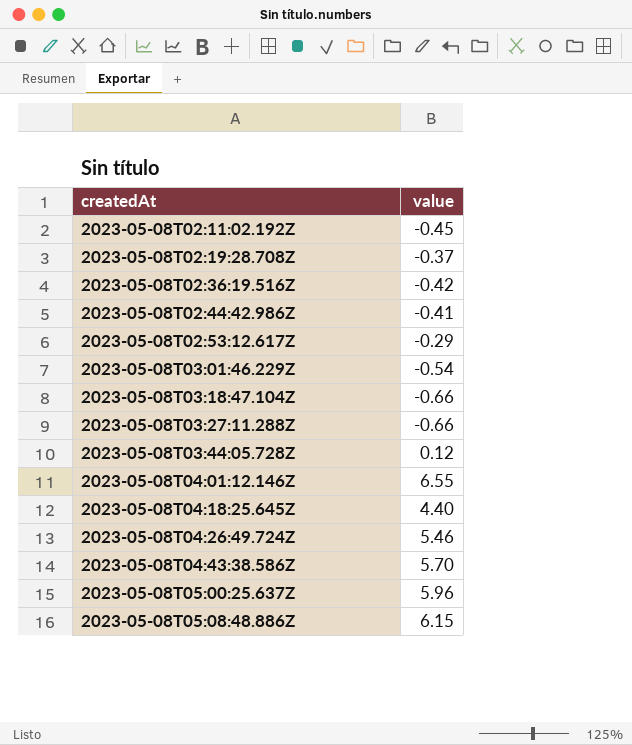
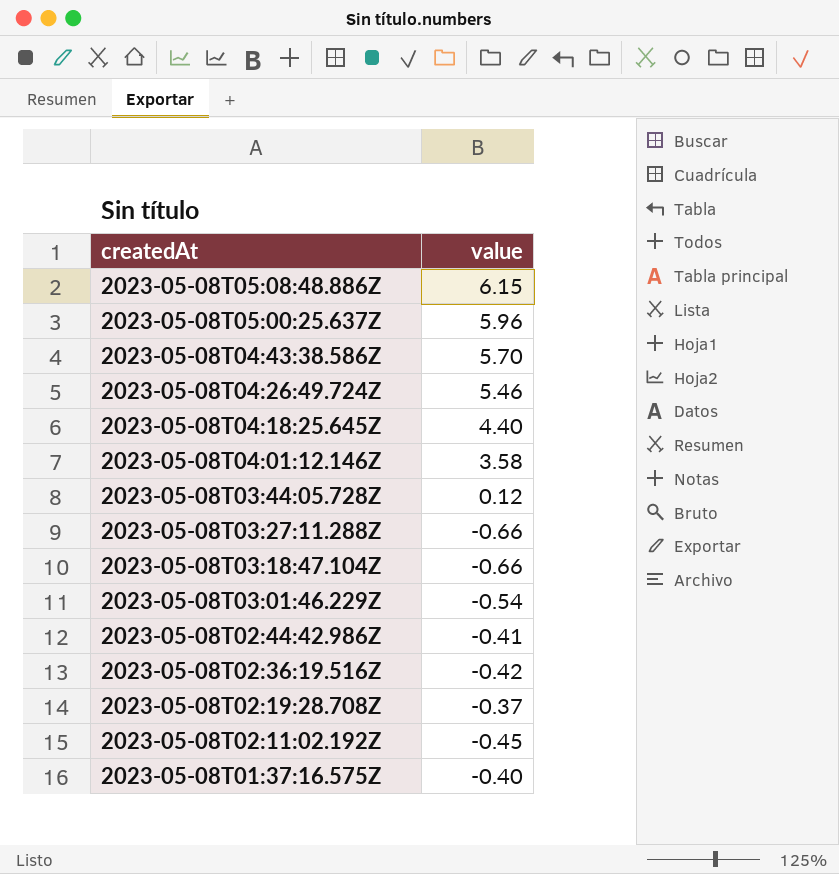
row order: createdAt ascending -> createdAt descending
row 2023-05-08T02:53:12.617Z: -0.29 -> none
2023-05-08T04:01:12.146Z | value: 6.55 -> 3.58
row 2023-05-08T01:37:16.575Z: none -> -0.40

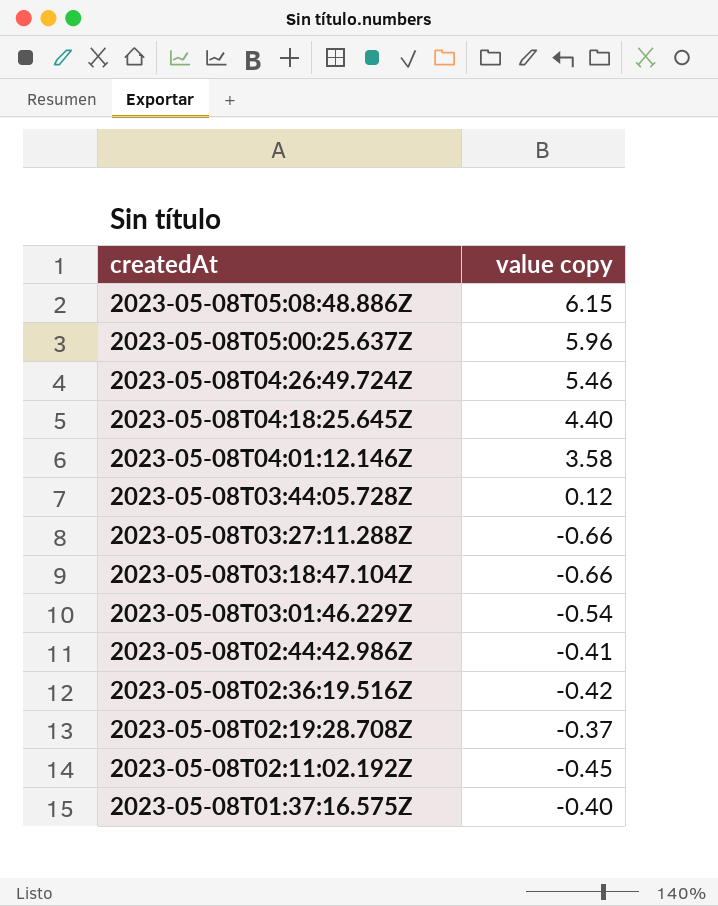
column name: value -> value copy
row 2023-05-08T04:43:38.586Z: 5.70 -> none

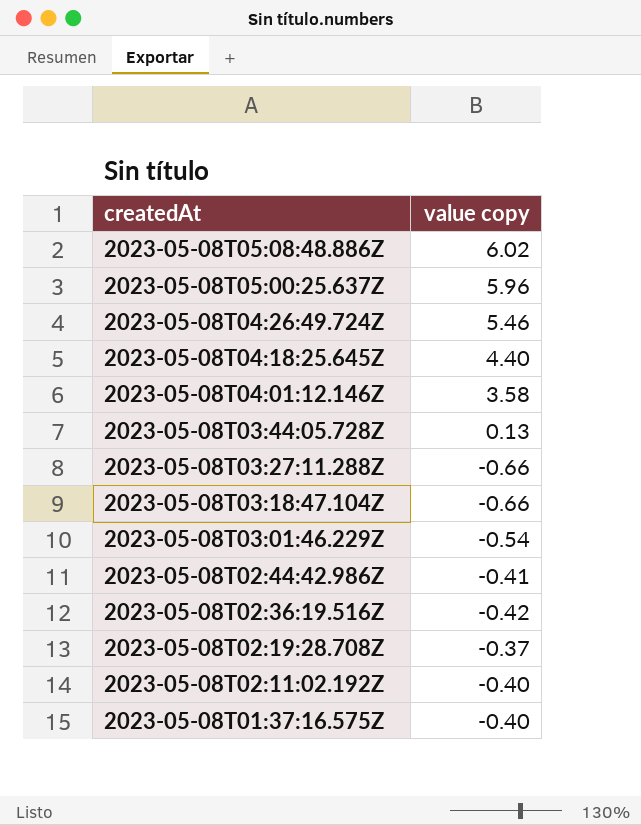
2023-05-08T05:08:48.886Z | value copy: 6.15 -> 6.02
2023-05-08T03:44:05.728Z | value copy: 0.12 -> 0.13
2023-05-08T02:11:02.192Z | value copy: -0.45 -> -0.40

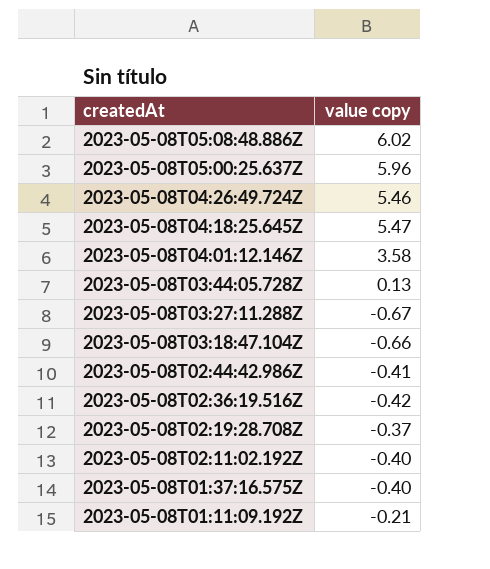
row 2023-05-08T03:01:46.229Z: -0.54 -> none
2023-05-08T04:18:25.645Z | value copy: 4.40 -> 5.47
2023-05-08T03:27:11.288Z | value copy: -0.66 -> -0.67
row 2023-05-08T01:11:09.192Z: none -> -0.21

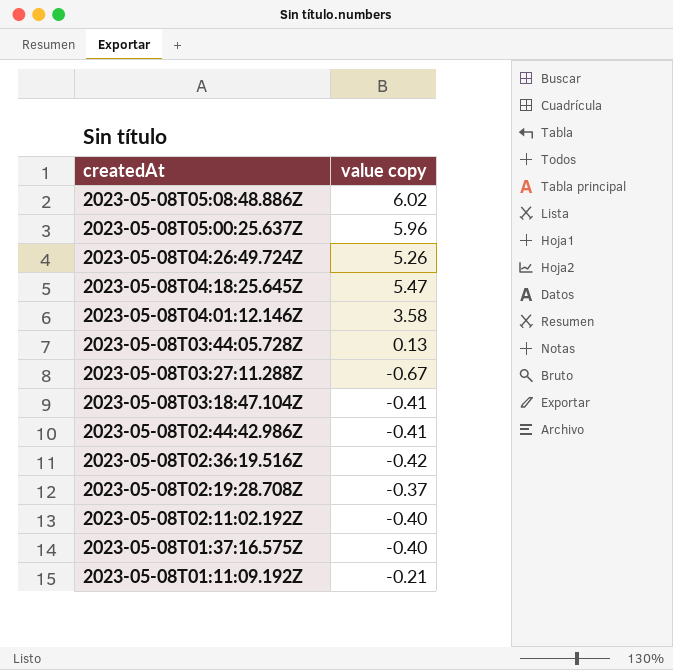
2023-05-08T04:26:49.724Z | value copy: 5.46 -> 5.26
2023-05-08T03:18:47.104Z | value copy: -0.66 -> -0.41

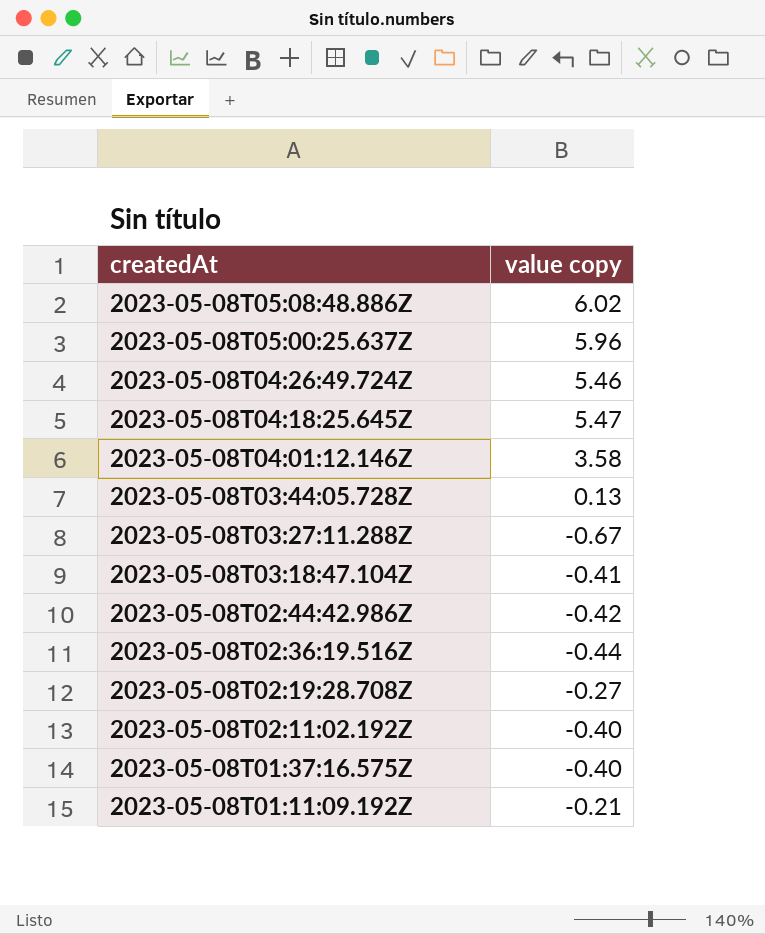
2023-05-08T04:26:49.724Z | value copy: 5.26 -> 5.46
2023-05-08T02:44:42.986Z | value copy: -0.41 -> -0.42
2023-05-08T02:36:19.516Z | value copy: -0.42 -> -0.44
2023-05-08T02:19:28.708Z | value copy: -0.37 -> -0.27

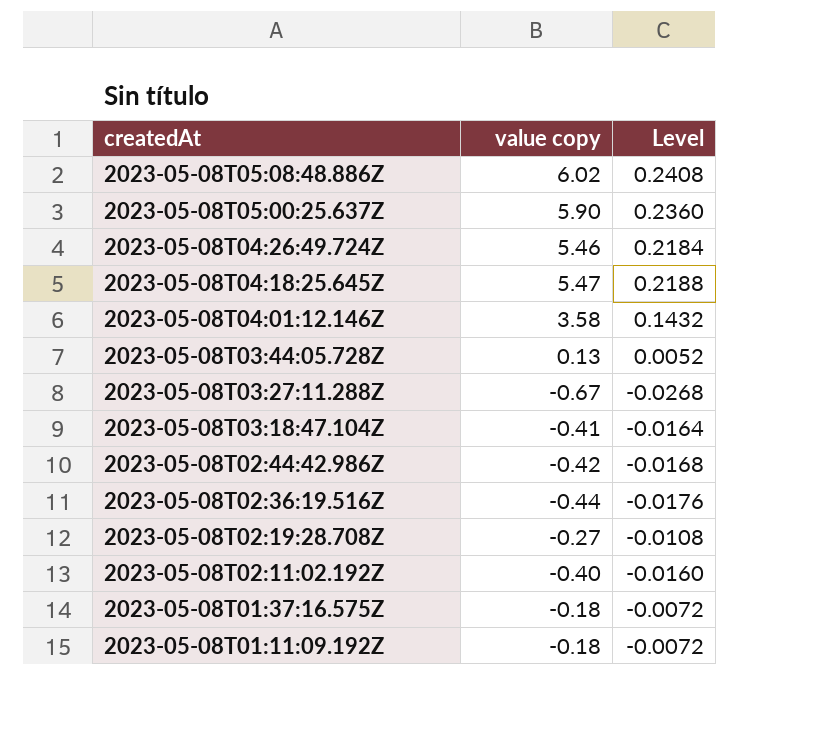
column Level | formula: none -> [value copy] * 0.04
2023-05-08T05:00:25.637Z | value copy: 5.96 -> 5.90
2023-05-08T01:37:16.575Z | value copy: -0.40 -> -0.18
2023-05-08T01:11:09.192Z | value copy: -0.21 -> -0.18

